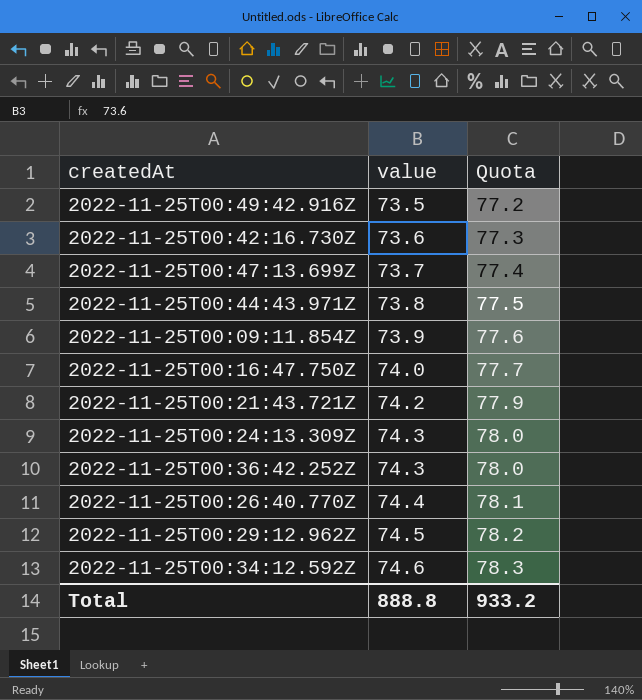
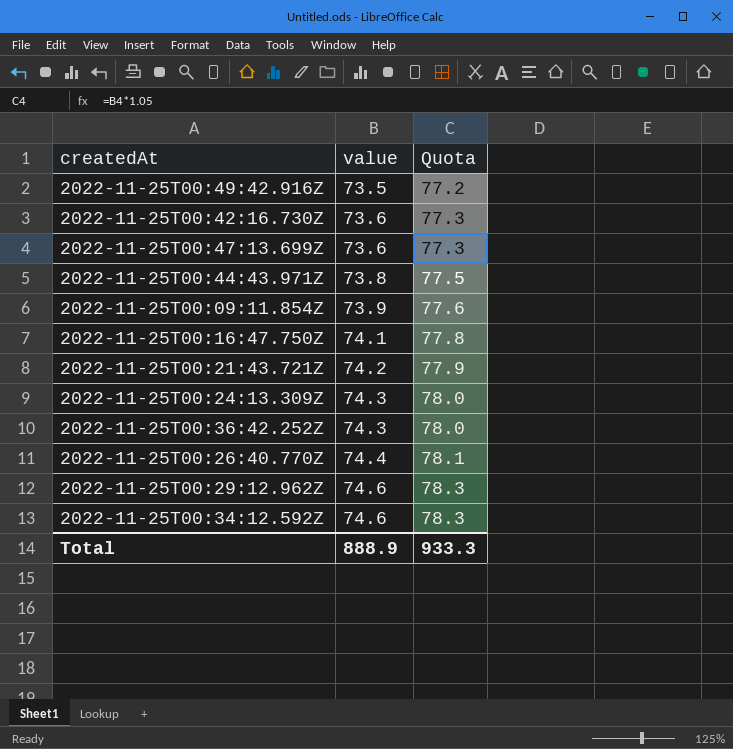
2022-11-25T00:47:13.699Z | value: 73.7 -> 73.6
2022-11-25T00:47:13.699Z | Quota: 77.4 -> 77.3
2022-11-25T00:16:47.750Z | value: 74.0 -> 74.1
2022-11-25T00:16:47.750Z | Quota: 77.7 -> 77.8
2022-11-25T00:29:12.962Z | value: 74.5 -> 74.6
2022-11-25T00:29:12.962Z | Quota: 78.2 -> 78.3
Total | value: 888.8 -> 888.9
Total | Quota: 933.2 -> 933.3

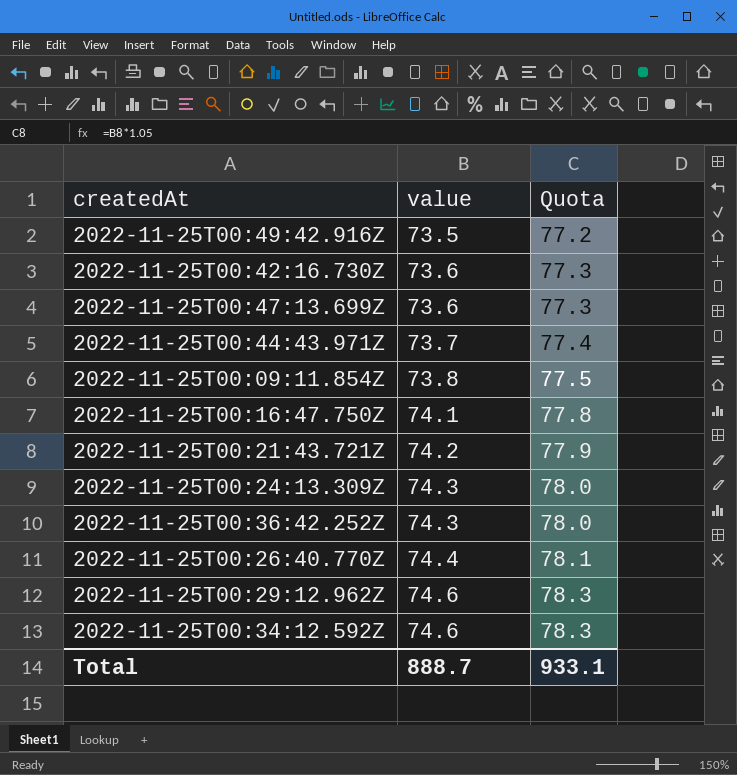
2022-11-25T00:44:43.971Z | value: 73.8 -> 73.7
2022-11-25T00:44:43.971Z | Quota: 77.5 -> 77.4
2022-11-25T00:09:11.854Z | value: 73.9 -> 73.8
2022-11-25T00:09:11.854Z | Quota: 77.6 -> 77.5
Total | value: 888.9 -> 888.7
Total | Quota: 933.3 -> 933.1

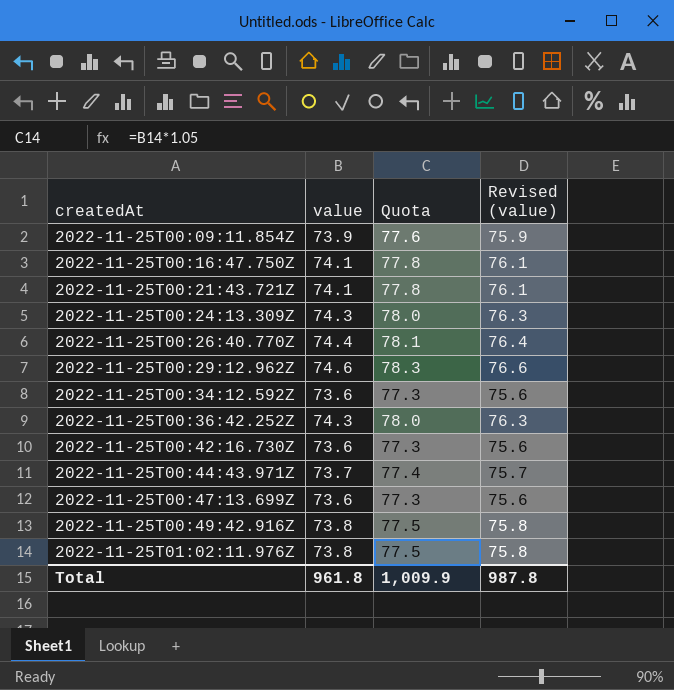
row order: value ascending -> createdAt ascending
column Revised (value) | formula: none -> [value] + 2
2022-11-25T00:09:11.854Z | value: 73.8 -> 73.9
2022-11-25T00:09:11.854Z | Quota: 77.5 -> 77.6
2022-11-25T00:21:43.721Z | value: 74.2 -> 74.1
2022-11-25T00:21:43.721Z | Quota: 77.9 -> 77.8
2022-11-25T00:34:12.592Z | value: 74.6 -> 73.6
2022-11-25T00:34:12.592Z | Quota: 78.3 -> 77.3
2022-11-25T00:49:42.916Z | value: 73.5 -> 73.8
2022-11-25T00:49:42.916Z | Quota: 77.2 -> 77.5
row 2022-11-25T01:02:11.976Z: none -> 73.8 | 77.5 | 75.8
Total | value: 888.7 -> 961.8
Total | Quota: 933.1 -> 1,009.9

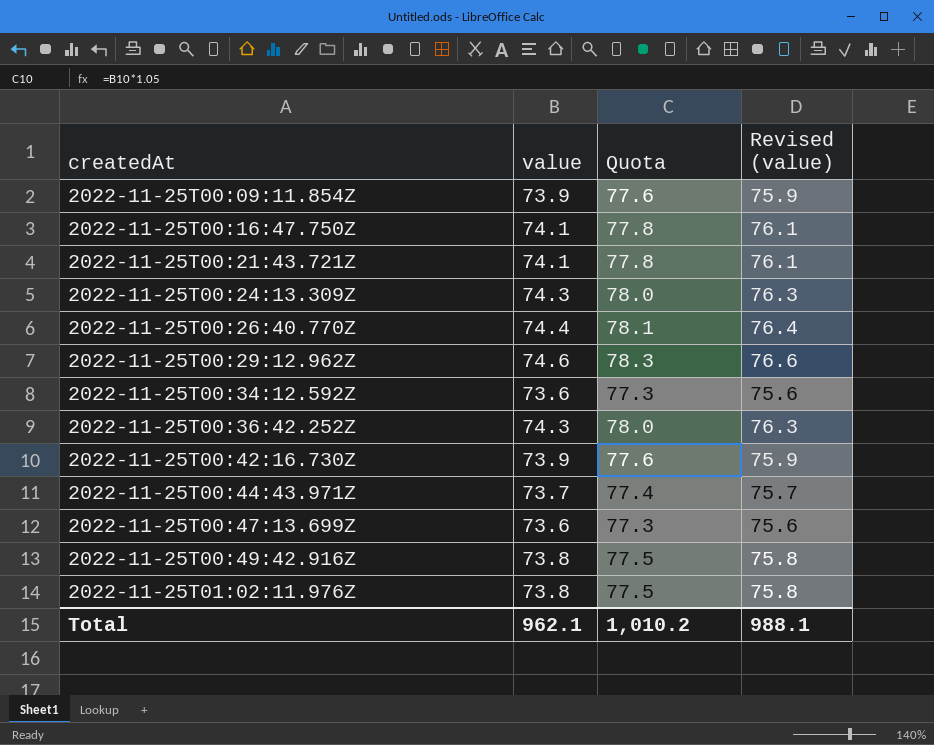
2022-11-25T00:42:16.730Z | value: 73.6 -> 73.9
2022-11-25T00:42:16.730Z | Quota: 77.3 -> 77.6
2022-11-25T00:42:16.730Z | Revised (value): 75.6 -> 75.9
Total | value: 961.8 -> 962.1
Total | Quota: 1,009.9 -> 1,010.2
Total | Revised (value): 987.8 -> 988.1

